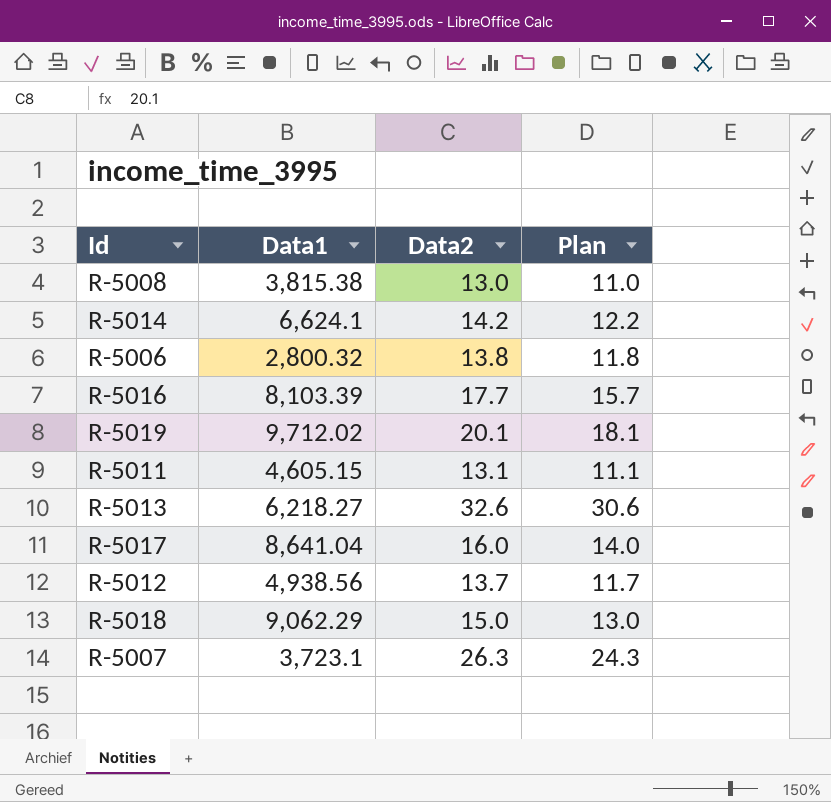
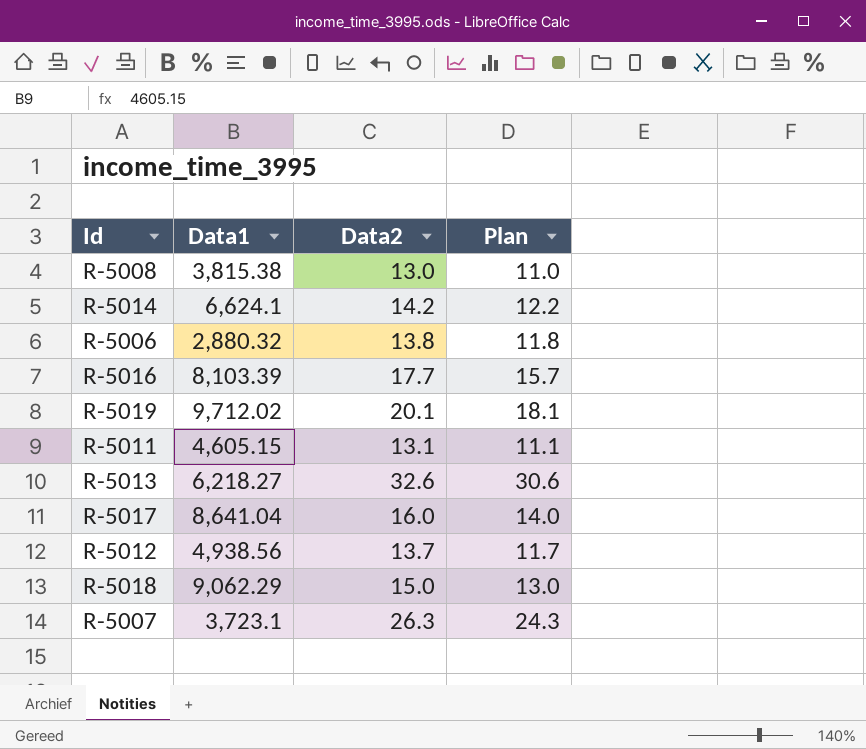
R-5006 | Data1: 2,800.32 -> 2,880.32

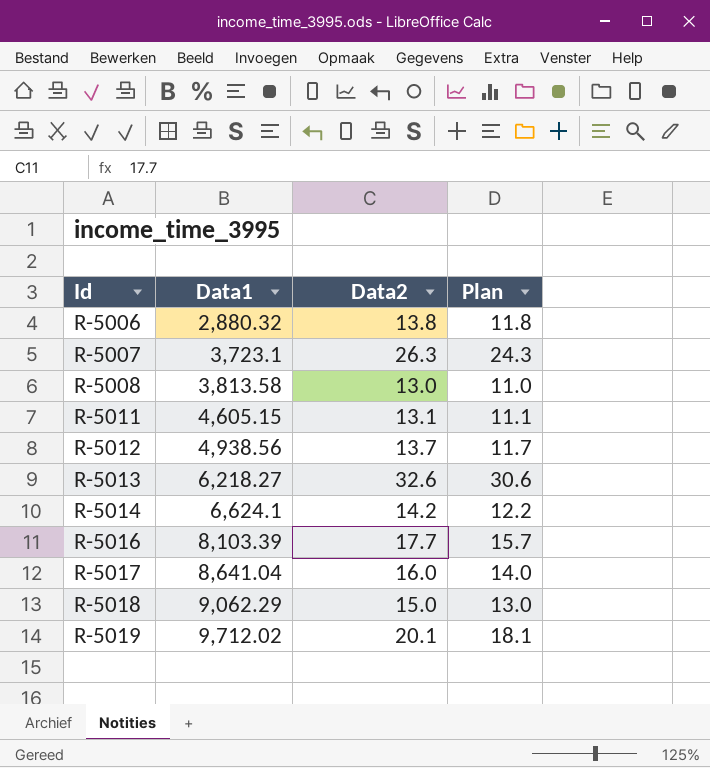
row order: none -> Id ascending
R-5008 | Data1: 3,815.38 -> 3,813.58

